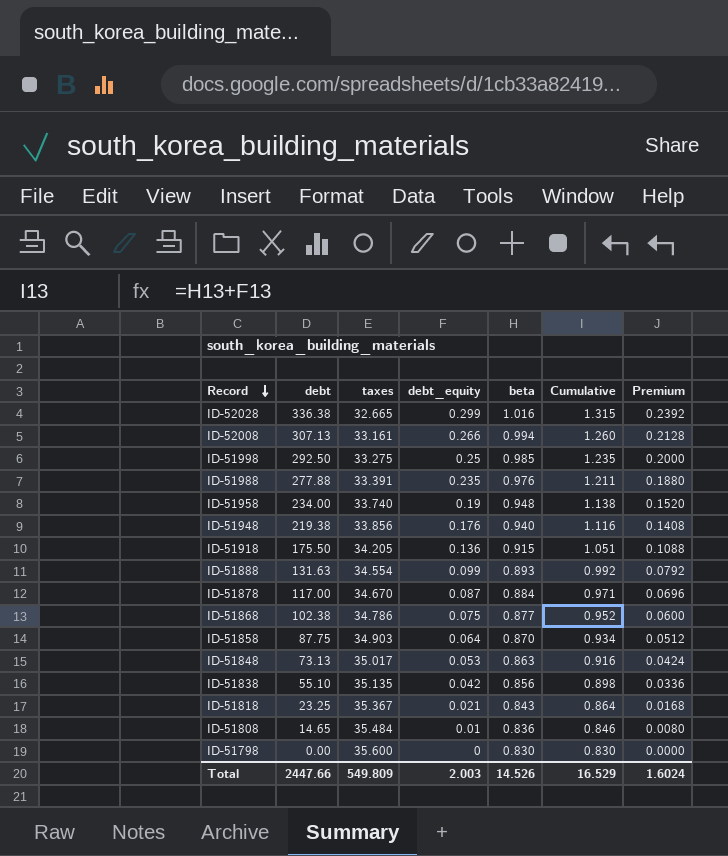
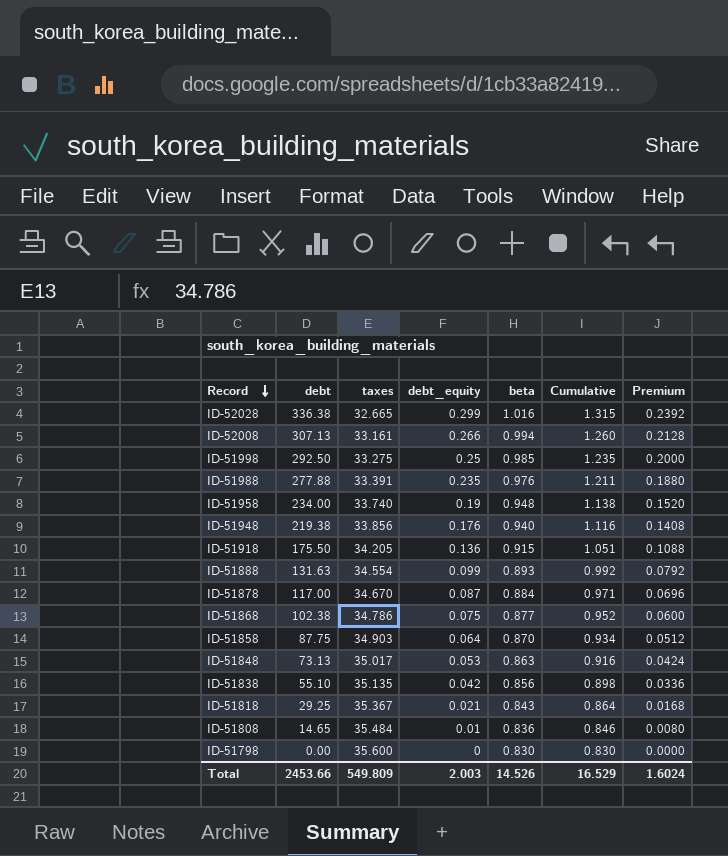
ID-51818 | debt: 23.25 -> 29.25
Total | debt: 2447.66 -> 2453.66

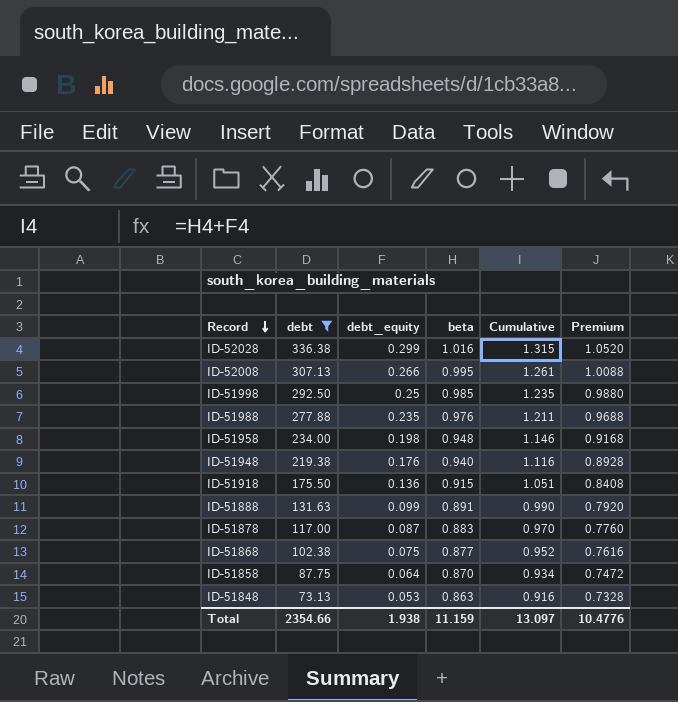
filter: none -> debt >= 73.13
column taxes | position: 3 -> none
column Premium | formula: [debt_equity] * 0.8 -> [Cumulative] * 0.8
ID-52008 | beta: 0.994 -> 0.995
ID-52008 | Cumulative: 1.260 -> 1.261
ID-51958 | debt_equity: 0.19 -> 0.198
ID-51958 | Cumulative: 1.138 -> 1.146
ID-51888 | beta: 0.893 -> 0.891
ID-51888 | Cumulative: 0.992 -> 0.990
ID-51878 | beta: 0.884 -> 0.883
ID-51878 | Cumulative: 0.971 -> 0.970
Total | debt: 2453.66 -> 2354.66
Total | debt_equity: 2.003 -> 1.938
Total | beta: 14.526 -> 11.159
Total | Cumulative: 16.529 -> 13.097
Total | Premium: 1.6024 -> 10.4776

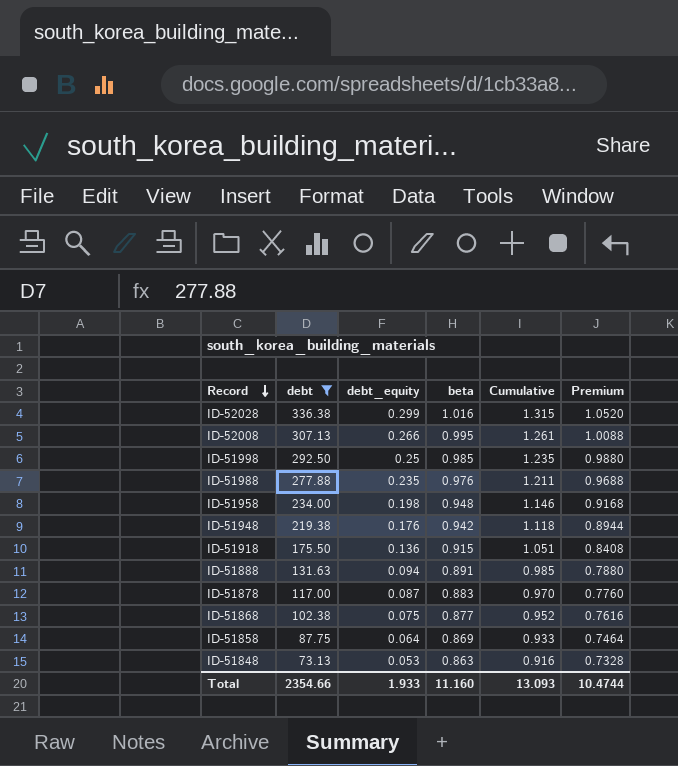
ID-51948 | beta: 0.940 -> 0.942
ID-51948 | Cumulative: 1.116 -> 1.118
ID-51948 | Premium: 0.8928 -> 0.8944
ID-51888 | debt_equity: 0.099 -> 0.094
ID-51888 | Cumulative: 0.990 -> 0.985
ID-51888 | Premium: 0.7920 -> 0.7880
ID-51858 | beta: 0.870 -> 0.869
ID-51858 | Cumulative: 0.934 -> 0.933
ID-51858 | Premium: 0.7472 -> 0.7464
Total | debt_equity: 1.938 -> 1.933
Total | beta: 11.159 -> 11.160
Total | Cumulative: 13.097 -> 13.093
Total | Premium: 10.4776 -> 10.4744

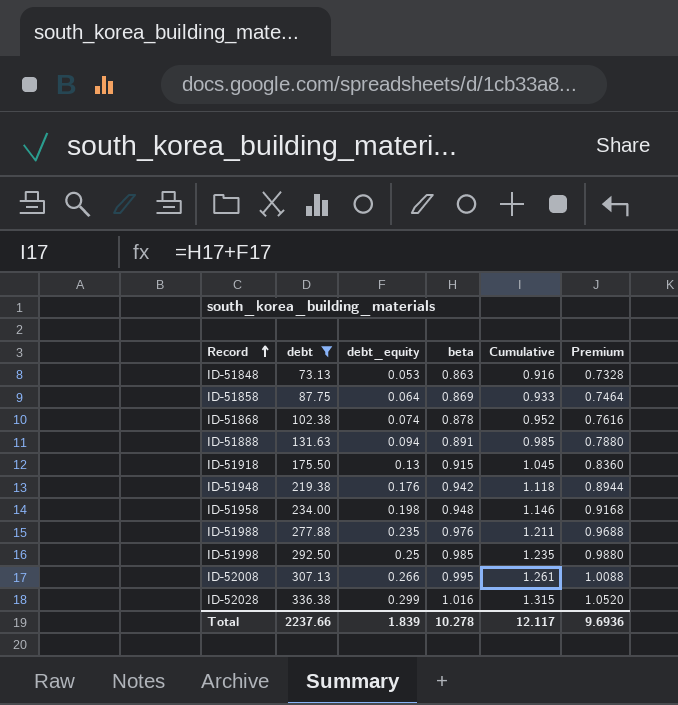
row order: Record descending -> Record ascending
row ID-51878: 117.00 | 0.087 | 0.883 | 0.970 | 0.7760 -> none
ID-51868 | debt_equity: 0.075 -> 0.074
ID-51868 | beta: 0.877 -> 0.878
ID-51918 | debt_equity: 0.136 -> 0.13
ID-51918 | Cumulative: 1.051 -> 1.045
ID-51918 | Premium: 0.8408 -> 0.8360
Total | debt: 2354.66 -> 2237.66
Total | debt_equity: 1.933 -> 1.839
Total | beta: 11.160 -> 10.278
Total | Cumulative: 13.093 -> 12.117
Total | Premium: 10.4744 -> 9.6936

